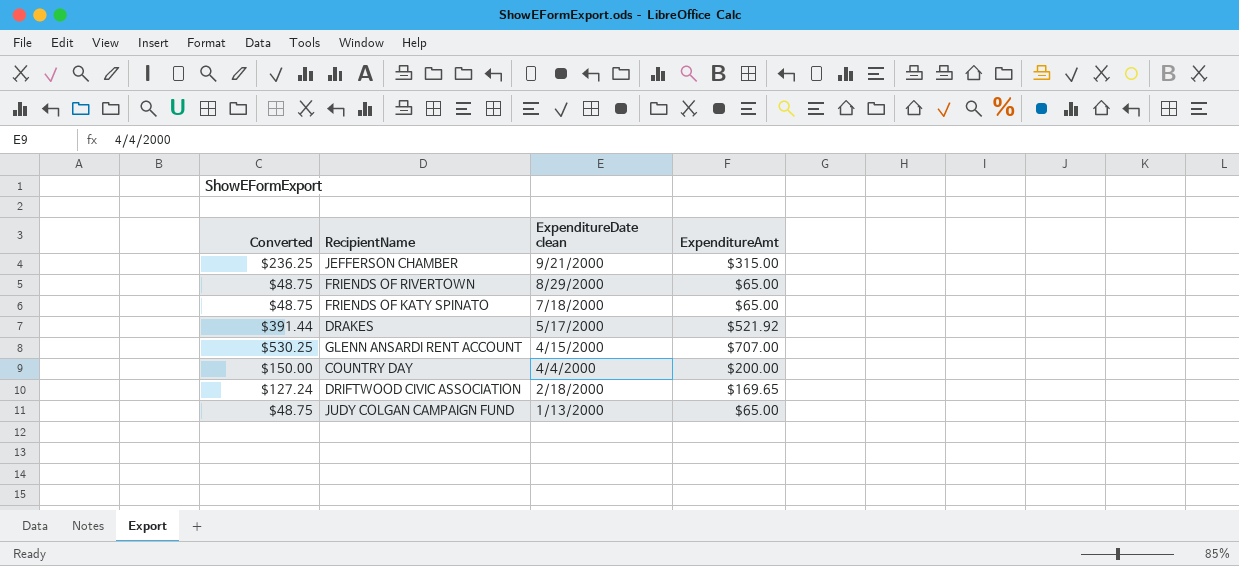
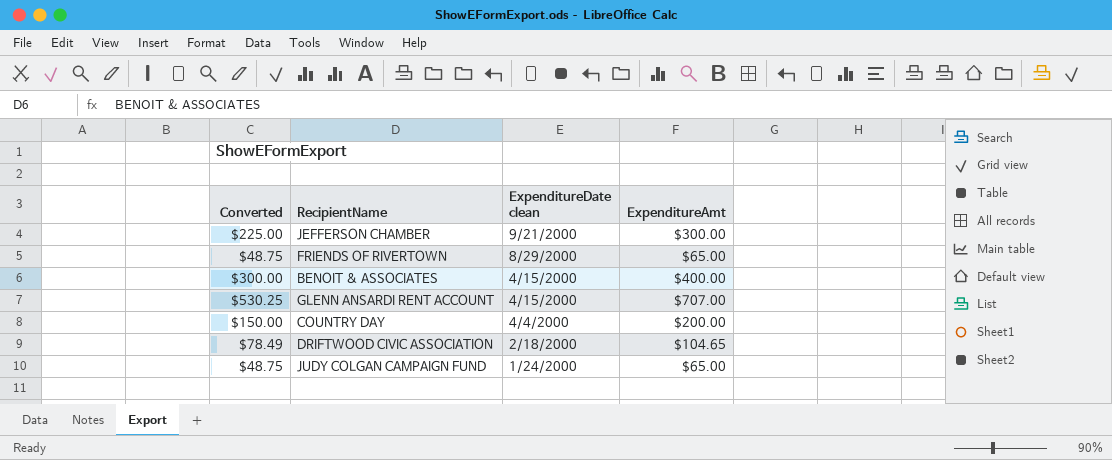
row FRIENDS OF KATY SPINATO: $48.75 | 7/18/2000 | $65.00 -> none
row DRAKES: $391.44 | 5/17/2000 | $521.92 -> none
JEFFERSON CHAMBER | Converted: $236.25 -> $225.00
JEFFERSON CHAMBER | ExpenditureAmt: $315.00 -> $300.00
row BENOIT & ASSOCIATES: none -> $300.00 | 4/15/2000 | $400.00
DRIFTWOOD CIVIC ASSOCIATION | Converted: $127.24 -> $78.49
DRIFTWOOD CIVIC ASSOCIATION | ExpenditureAmt: $169.65 -> $104.65
JUDY COLGAN CAMPAIGN FUND | ExpenditureDate clean: 1/13/2000 -> 1/24/2000

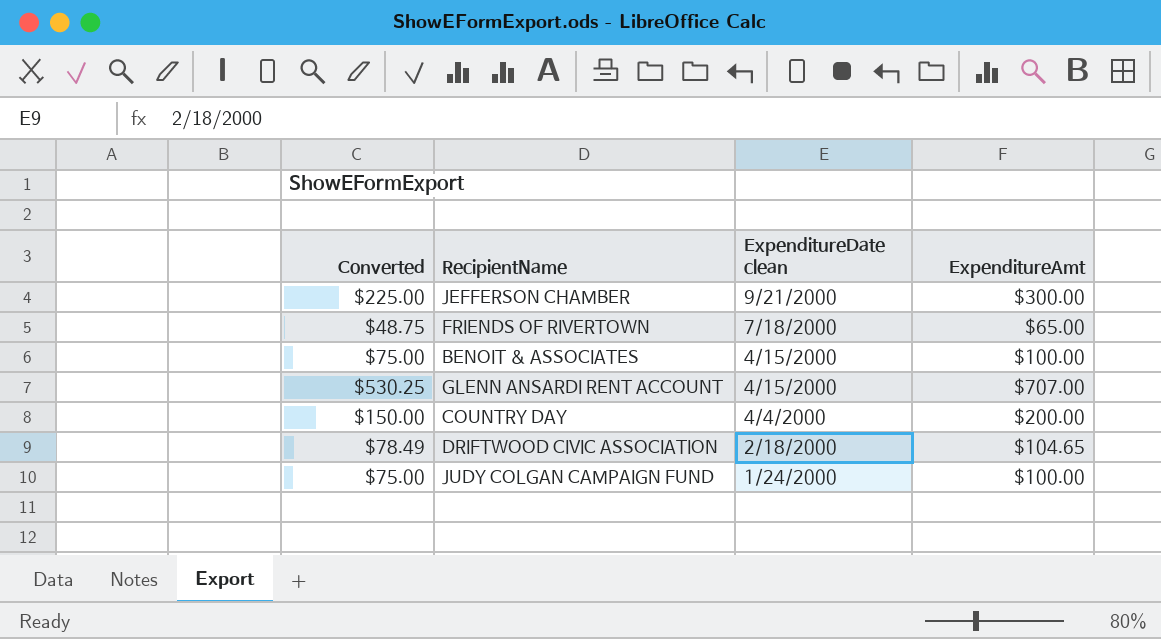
FRIENDS OF RIVERTOWN | ExpenditureDate clean: 8/29/2000 -> 7/18/2000
BENOIT & ASSOCIATES | Converted: $300.00 -> $75.00
BENOIT & ASSOCIATES | ExpenditureAmt: $400.00 -> $100.00
JUDY COLGAN CAMPAIGN FUND | Converted: $48.75 -> $75.00
JUDY COLGAN CAMPAIGN FUND | ExpenditureAmt: $65.00 -> $100.00

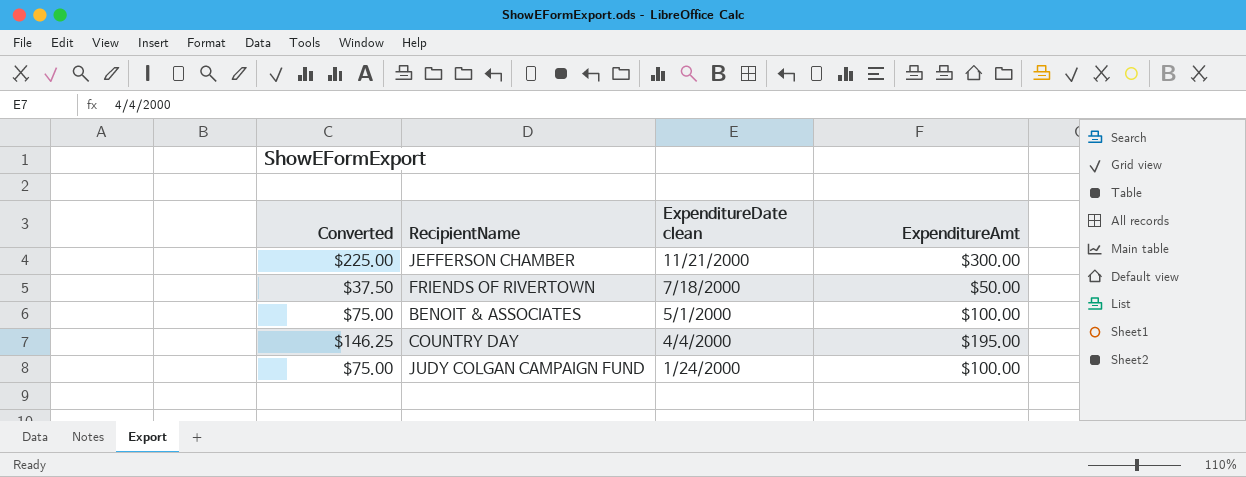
row GLENN ANSARDI RENT ACCOUNT: $530.25 | 4/15/2000 | $707.00 -> none
row DRIFTWOOD CIVIC ASSOCIATION: $78.49 | 2/18/2000 | $104.65 -> none
JEFFERSON CHAMBER | ExpenditureDate clean: 9/21/2000 -> 11/21/2000
FRIENDS OF RIVERTOWN | Converted: $48.75 -> $37.50
FRIENDS OF RIVERTOWN | ExpenditureAmt: $65.00 -> $50.00
BENOIT & ASSOCIATES | ExpenditureDate clean: 4/15/2000 -> 5/1/2000
COUNTRY DAY | Converted: $150.00 -> $146.25
COUNTRY DAY | ExpenditureAmt: $200.00 -> $195.00

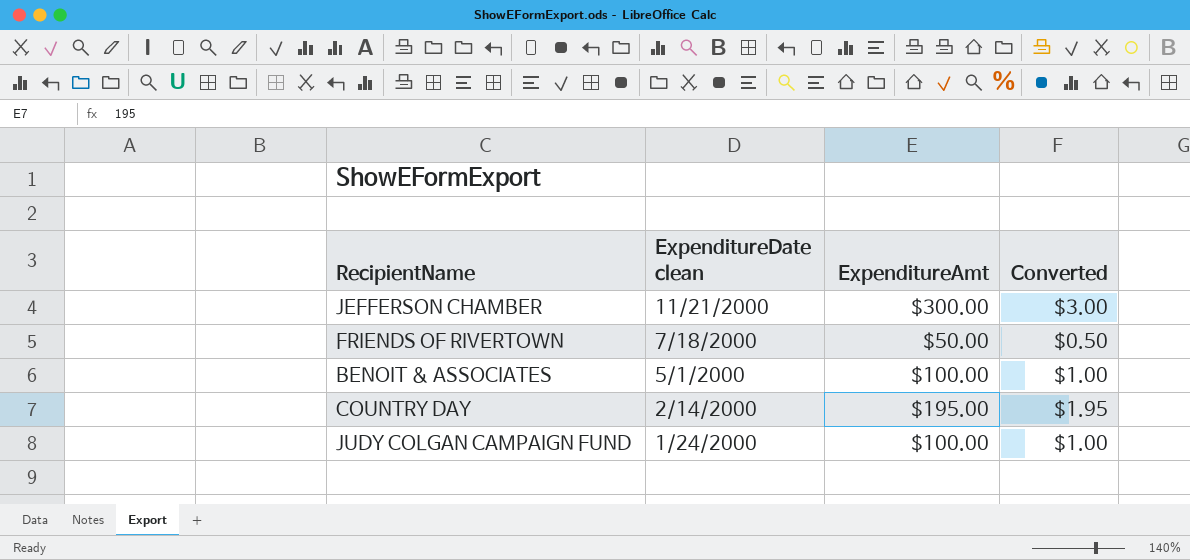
column Converted | formula: [ExpenditureAmt] * 0.75 -> [ExpenditureAmt] * 0.01
column Converted | position: 1 -> 4
COUNTRY DAY | ExpenditureDate clean: 4/4/2000 -> 2/14/2000

